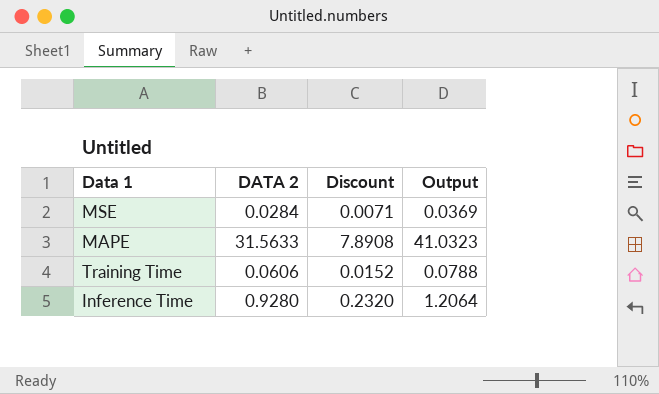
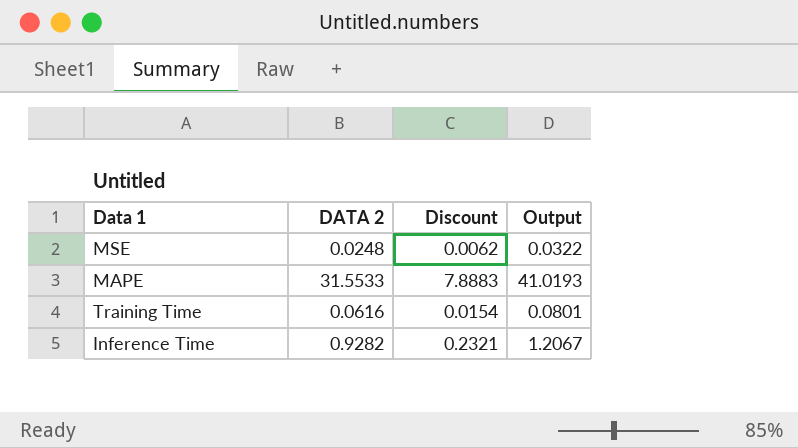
MSE | DATA 2: 0.0284 -> 0.0248
MSE | Discount: 0.0071 -> 0.0062
MSE | Output: 0.0369 -> 0.0322
MAPE | DATA 2: 31.5633 -> 31.5533
MAPE | Discount: 7.8908 -> 7.8883
MAPE | Output: 41.0323 -> 41.0193
Training Time | DATA 2: 0.0606 -> 0.0616
Training Time | Discount: 0.0152 -> 0.0154
Training Time | Output: 0.0788 -> 0.0801
Inference Time | DATA 2: 0.9280 -> 0.9282
Inference Time | Discount: 0.2320 -> 0.2321
Inference Time | Output: 1.2064 -> 1.2067

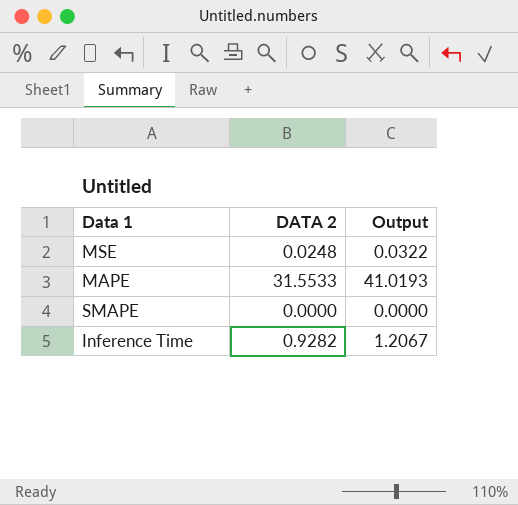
column Discount | formula: [DATA 2] * 0.25 -> none
row Training Time: 0.0616 | 0.0154 | 0.0801 -> none
row SMAPE: none -> 0.0000 | 0.0000

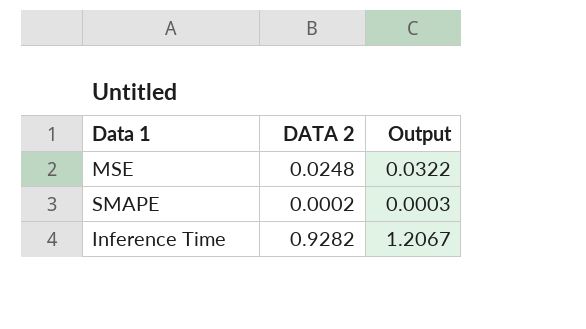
row MAPE: 31.5533 | 41.0193 -> none
SMAPE | DATA 2: 0.0000 -> 0.0002
SMAPE | Output: 0.0000 -> 0.0003

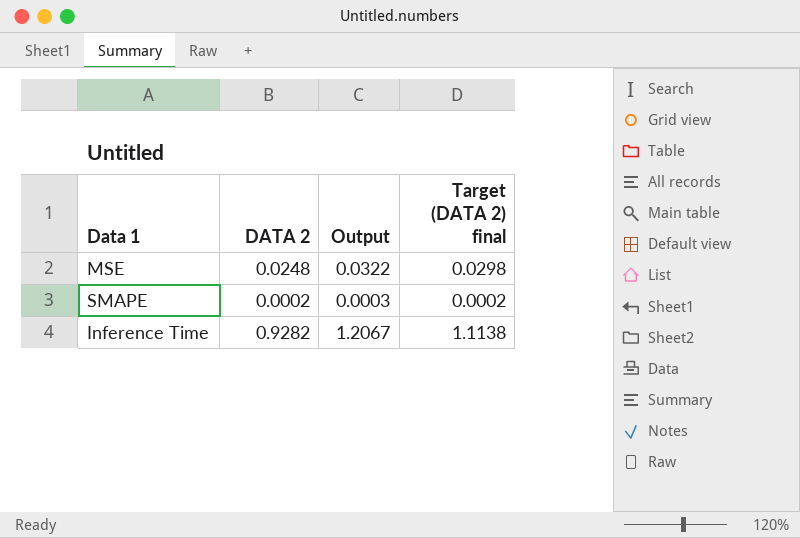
column Target (DATA 2) final | formula: none -> [DATA 2] * 1.2

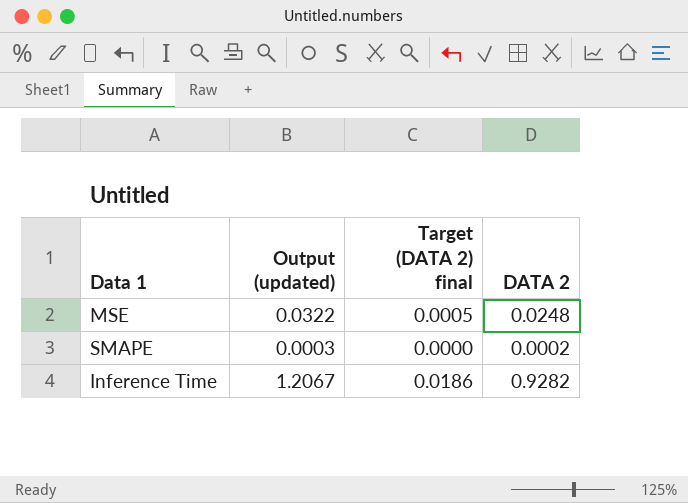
column name: Output -> Output (updated)
column Target (DATA 2) final | formula: [DATA 2] * 1.2 -> [DATA 2] * 0.02
column DATA 2 | position: 2 -> 4

